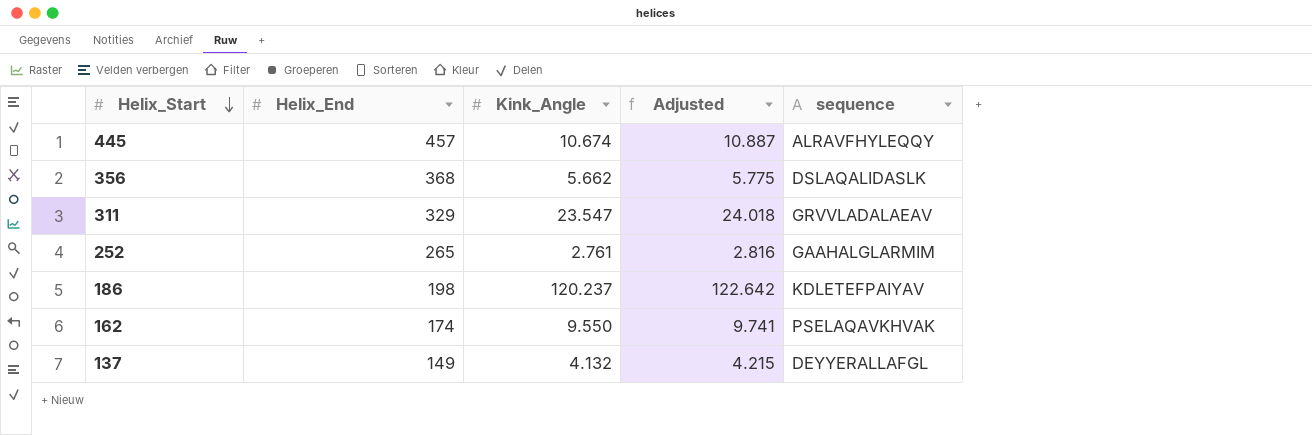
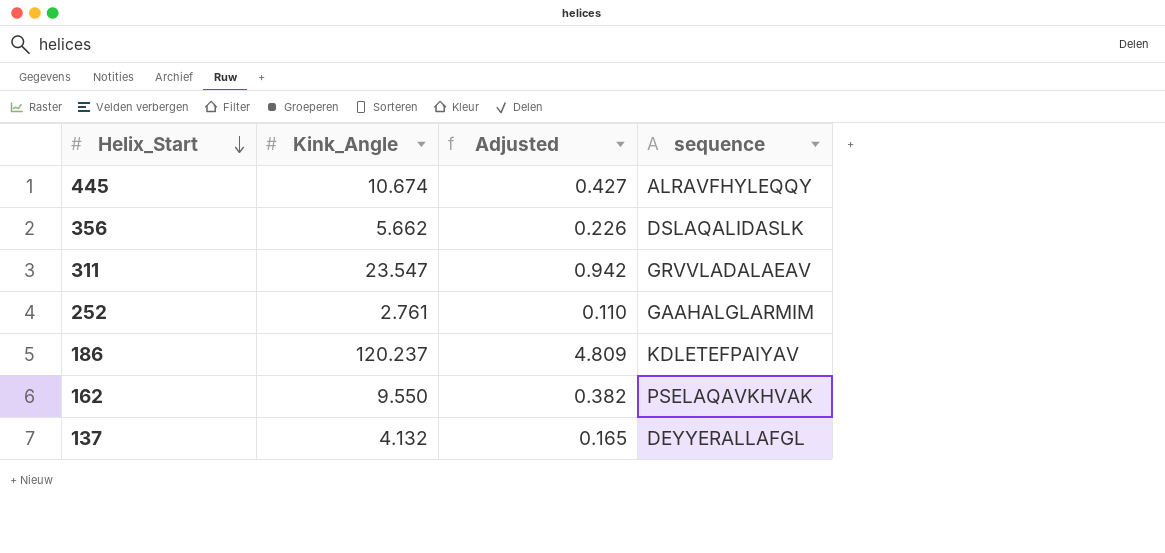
column Helix_End | position: 2 -> none
column Adjusted | formula: [Kink_Angle] * 1.02 -> [Kink_Angle] * 0.04

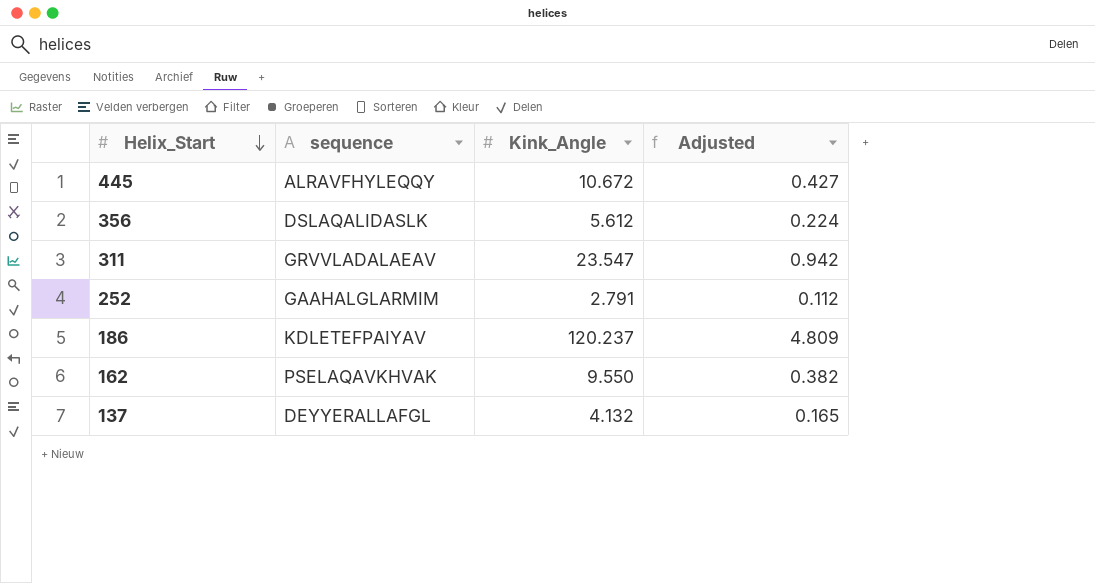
column sequence | position: 4 -> 2
445 | Kink_Angle: 10.674 -> 10.672
356 | Kink_Angle: 5.662 -> 5.612
356 | Adjusted: 0.226 -> 0.224
252 | Kink_Angle: 2.761 -> 2.791
252 | Adjusted: 0.110 -> 0.112

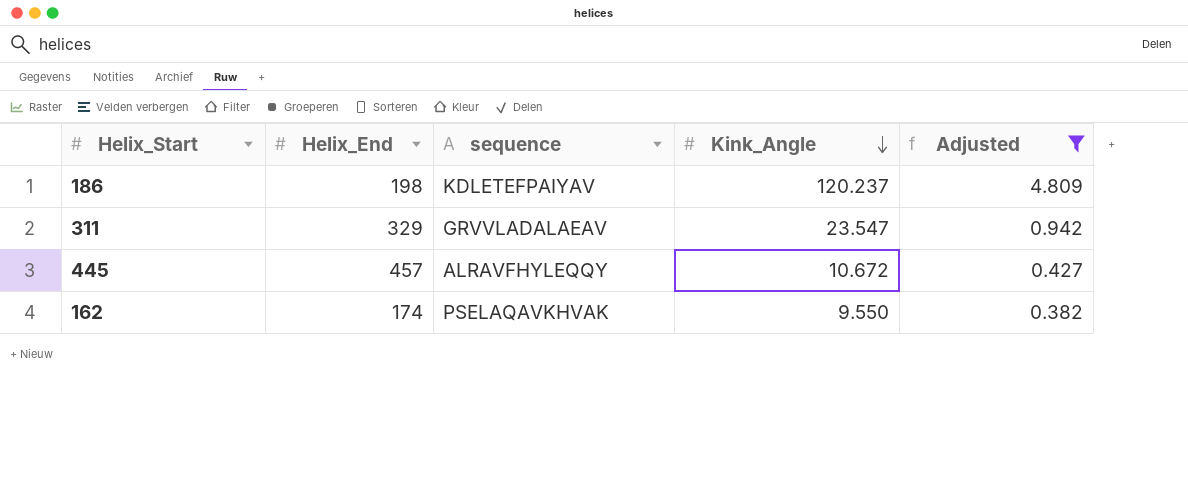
filter: none -> Adjusted >= 0.382
row order: Helix_Start descending -> Kink_Angle descending
column Helix_End | position: none -> 2

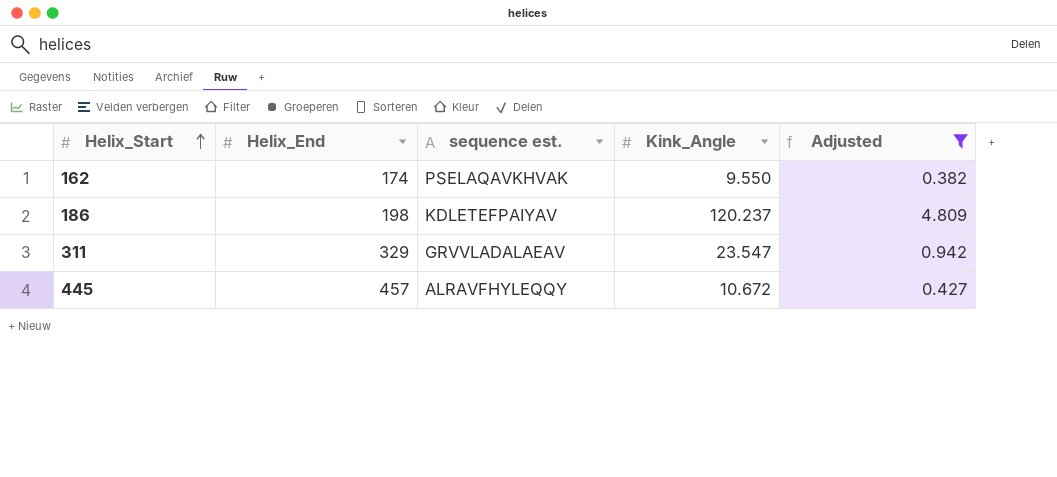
row order: Kink_Angle descending -> Helix_Start ascending
column name: sequence -> sequence est.

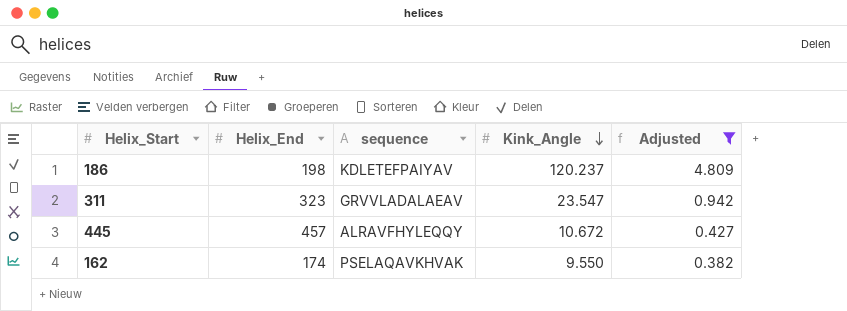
row order: Helix_Start ascending -> Kink_Angle descending
column name: sequence est. -> sequence
311 | Helix_End: 329 -> 323

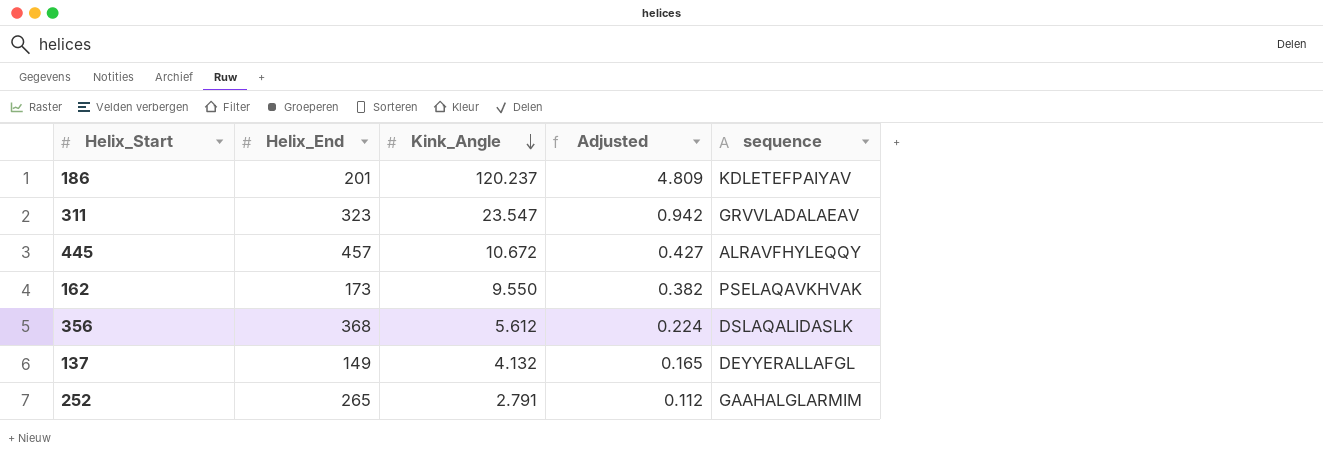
filter: Adjusted >= 0.382 -> none
column sequence | position: 3 -> 5
186 | Helix_End: 198 -> 201
162 | Helix_End: 174 -> 173

